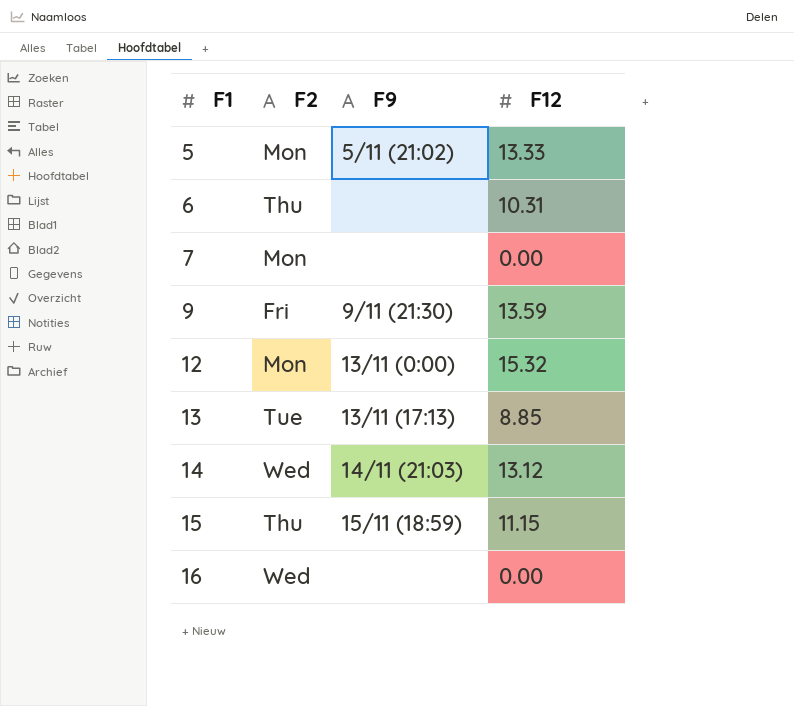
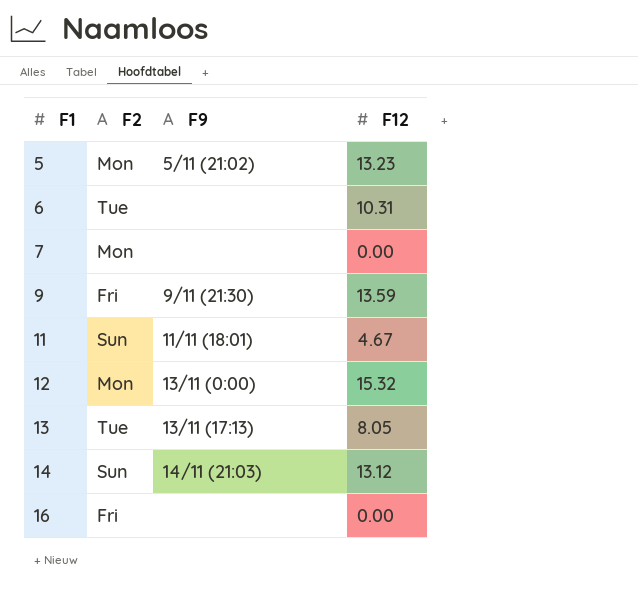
row 15: Thu | 15/11 (18:59) | 11.15 -> none
5 | F12: 13.33 -> 13.23
6 | F2: Thu -> Tue
row 11: none -> Sun | 11/11 (18:01) | 4.67
13 | F12: 8.85 -> 8.05
14 | F2: Wed -> Sun
16 | F2: Wed -> Fri

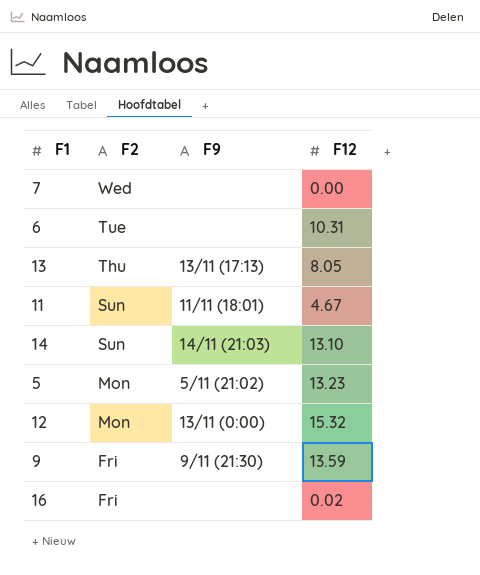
row order: F1 ascending -> F2 descending
7 | F2: Mon -> Wed
13 | F2: Tue -> Thu
14 | F12: 13.12 -> 13.10
16 | F12: 0.00 -> 0.02

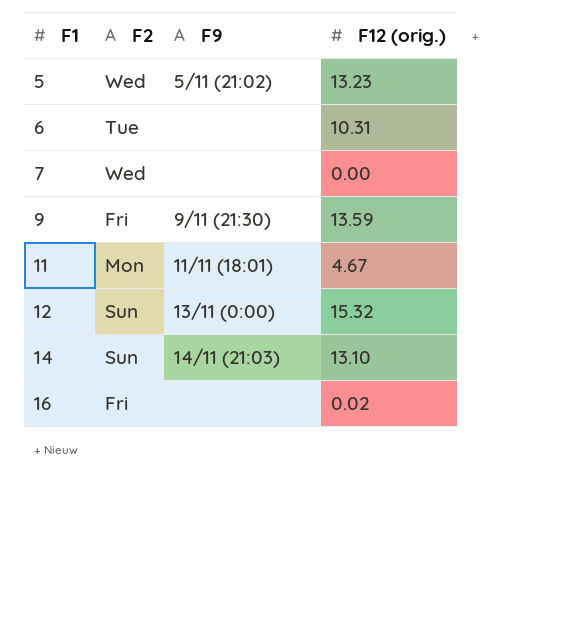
row order: F2 descending -> F1 ascending
column name: F12 -> F12 (orig.)
row 13: Thu | 13/11 (17:13) | 8.05 -> none
5 | F2: Mon -> Wed
11 | F2: Sun -> Mon
12 | F2: Mon -> Sun

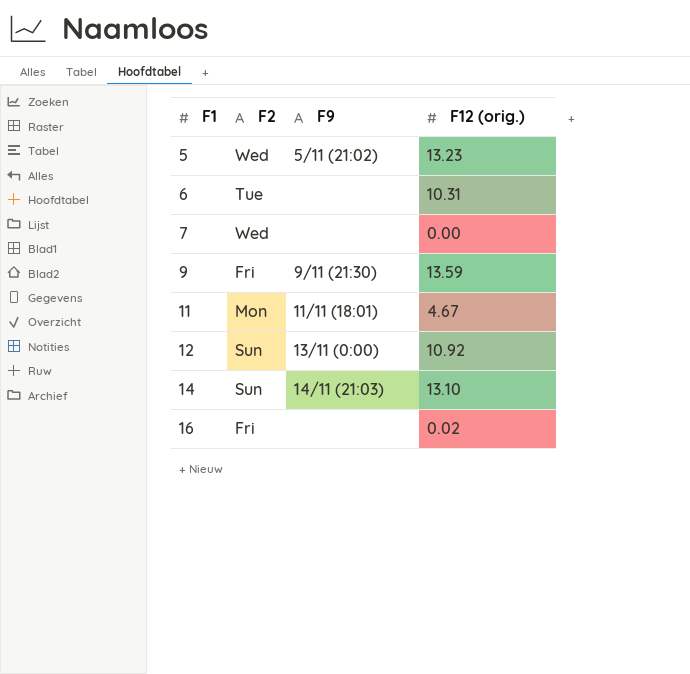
12 | F12 (orig.): 15.32 -> 10.92

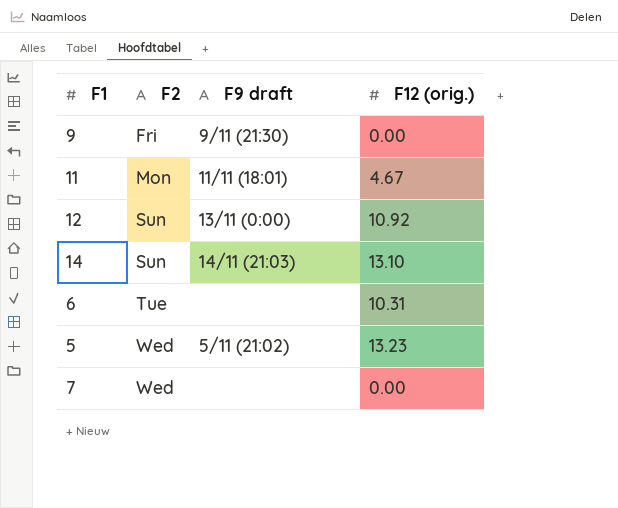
row order: F1 ascending -> F2 ascending
column name: F9 -> F9 draft
row 16: Fri | none | 0.02 -> none
9 | F12 (orig.): 13.59 -> 0.00

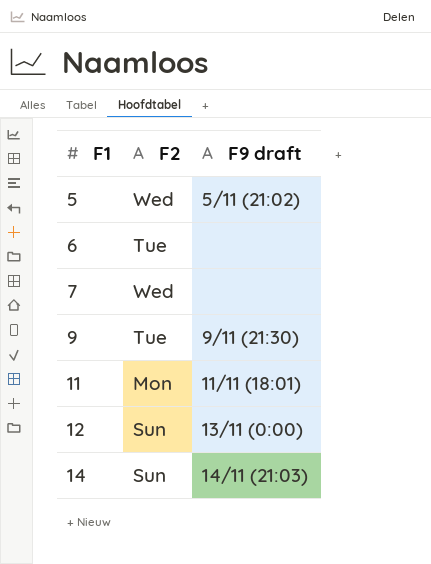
row order: F2 ascending -> F1 ascending
column F12 (orig.) | position: 4 -> none
9 | F2: Fri -> Tue

